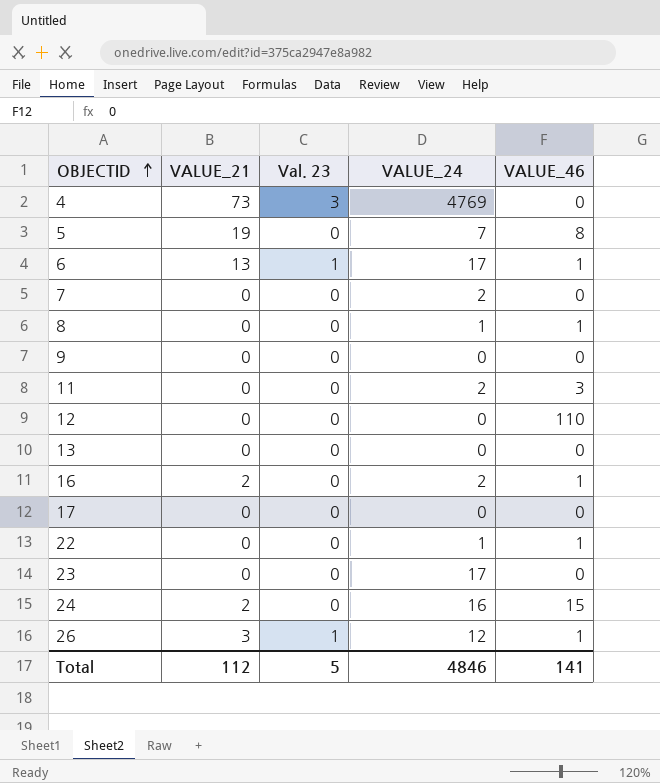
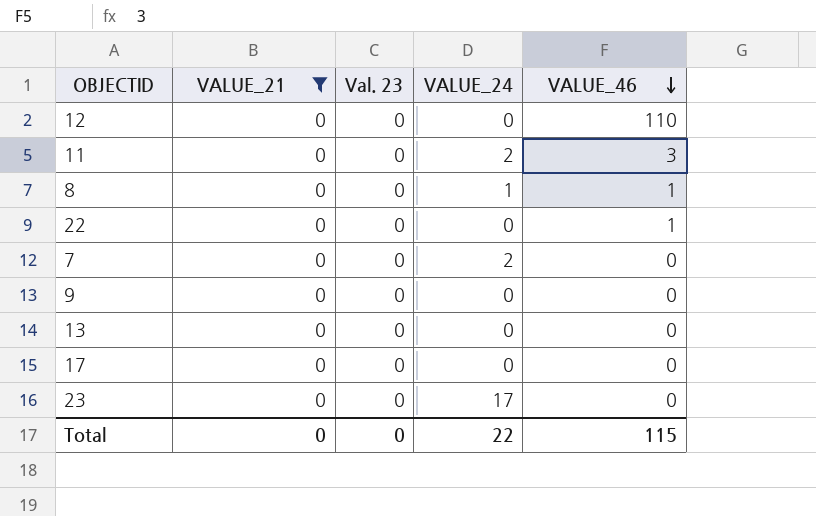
filter: none -> VALUE_21 = 0
row order: OBJECTID ascending -> VALUE_46 descending
22 | VALUE_24: 1 -> 0
Total | VALUE_21: 112 -> 0
Total | Val. 23: 5 -> 0
Total | VALUE_24: 4846 -> 22
Total | VALUE_46: 141 -> 115

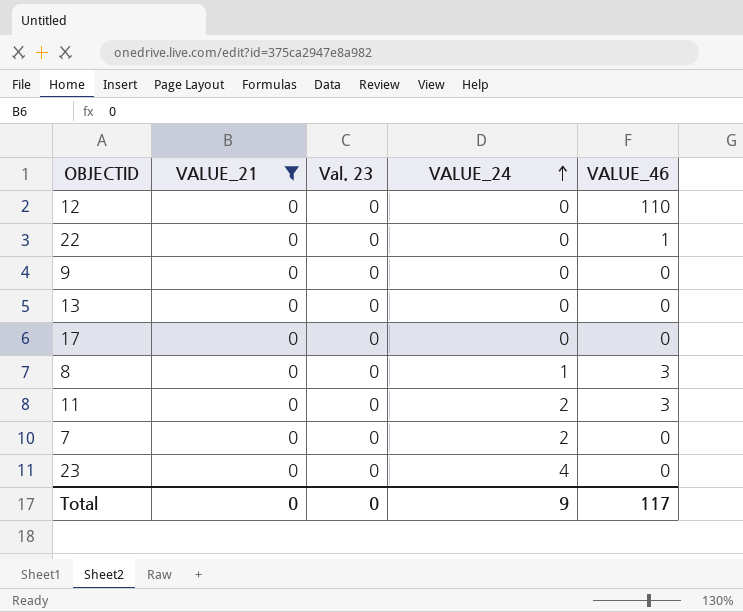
row order: VALUE_46 descending -> VALUE_24 ascending
8 | VALUE_46: 1 -> 3
23 | VALUE_24: 17 -> 4
Total | VALUE_24: 22 -> 9
Total | VALUE_46: 115 -> 117

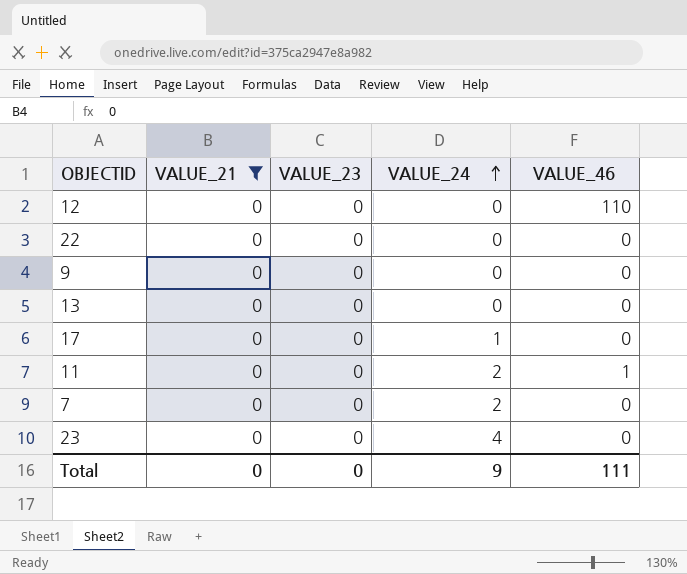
column name: Val. 23 -> VALUE_23
row 8: 0 | 0 | 1 | 3 -> none
22 | VALUE_46: 1 -> 0
17 | VALUE_24: 0 -> 1
11 | VALUE_46: 3 -> 1
Total | VALUE_46: 117 -> 111

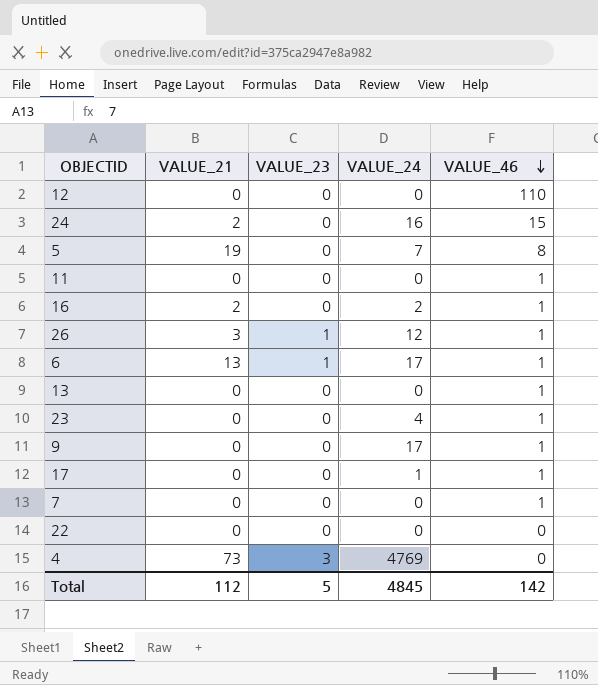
filter: VALUE_21 = 0 -> none
row order: VALUE_24 ascending -> VALUE_46 descending
11 | VALUE_24: 2 -> 0
13 | VALUE_46: 0 -> 1
23 | VALUE_46: 0 -> 1
9 | VALUE_24: 0 -> 17
9 | VALUE_46: 0 -> 1
17 | VALUE_46: 0 -> 1
7 | VALUE_24: 2 -> 0
7 | VALUE_46: 0 -> 1
Total | VALUE_21: 0 -> 112
Total | VALUE_23: 0 -> 5
Total | VALUE_24: 9 -> 4845
Total | VALUE_46: 111 -> 142

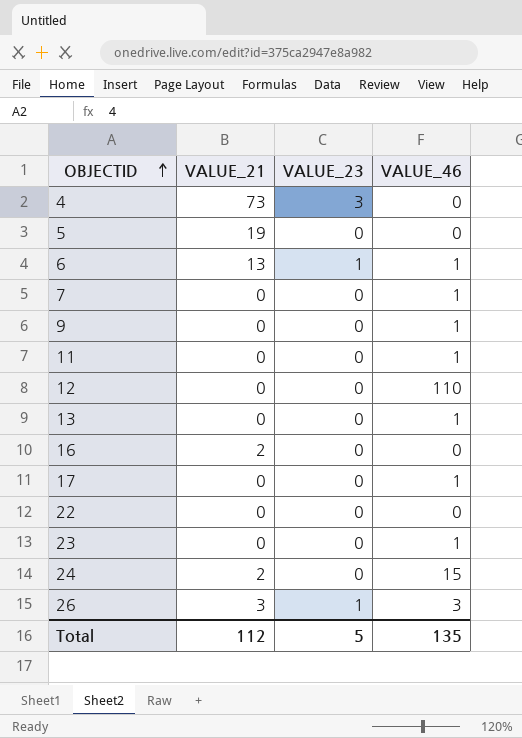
row order: VALUE_46 descending -> OBJECTID ascending
column VALUE_24 | position: 4 -> none
5 | VALUE_46: 8 -> 0
16 | VALUE_46: 1 -> 0
26 | VALUE_46: 1 -> 3
Total | VALUE_46: 142 -> 135

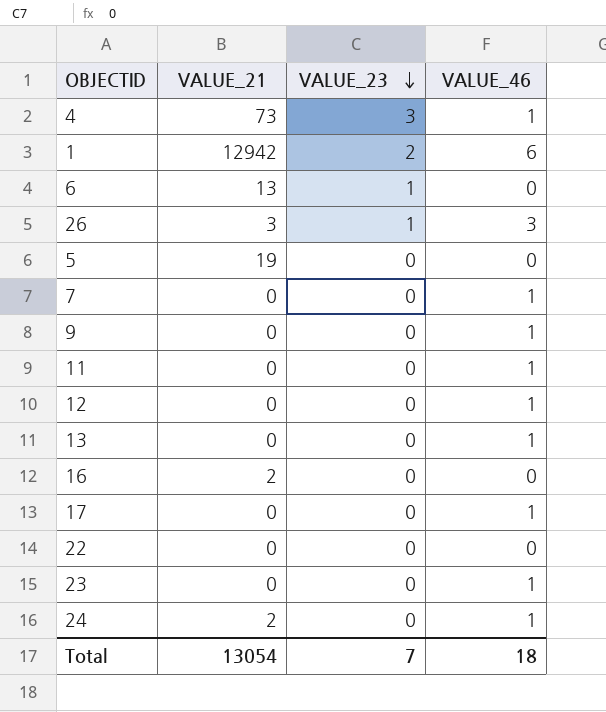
row order: OBJECTID ascending -> VALUE_23 descending
4 | VALUE_46: 0 -> 1
row 1: none -> 12942 | 2 | 6
6 | VALUE_46: 1 -> 0
12 | VALUE_46: 110 -> 1
24 | VALUE_46: 15 -> 1
Total | VALUE_21: 112 -> 13054
Total | VALUE_23: 5 -> 7
Total | VALUE_46: 135 -> 18

